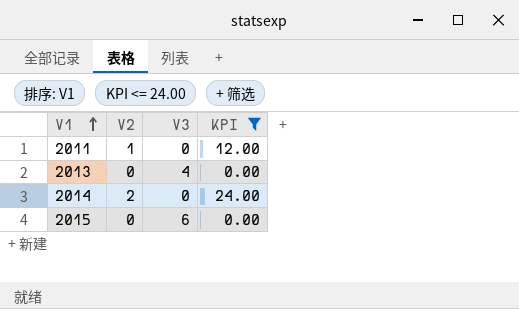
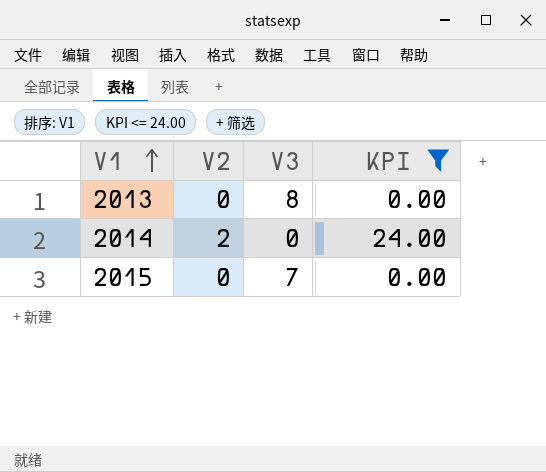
row 2011: 1 | 0 | 12.00 -> none
2013 | V3: 4 -> 8
2015 | V3: 6 -> 7

